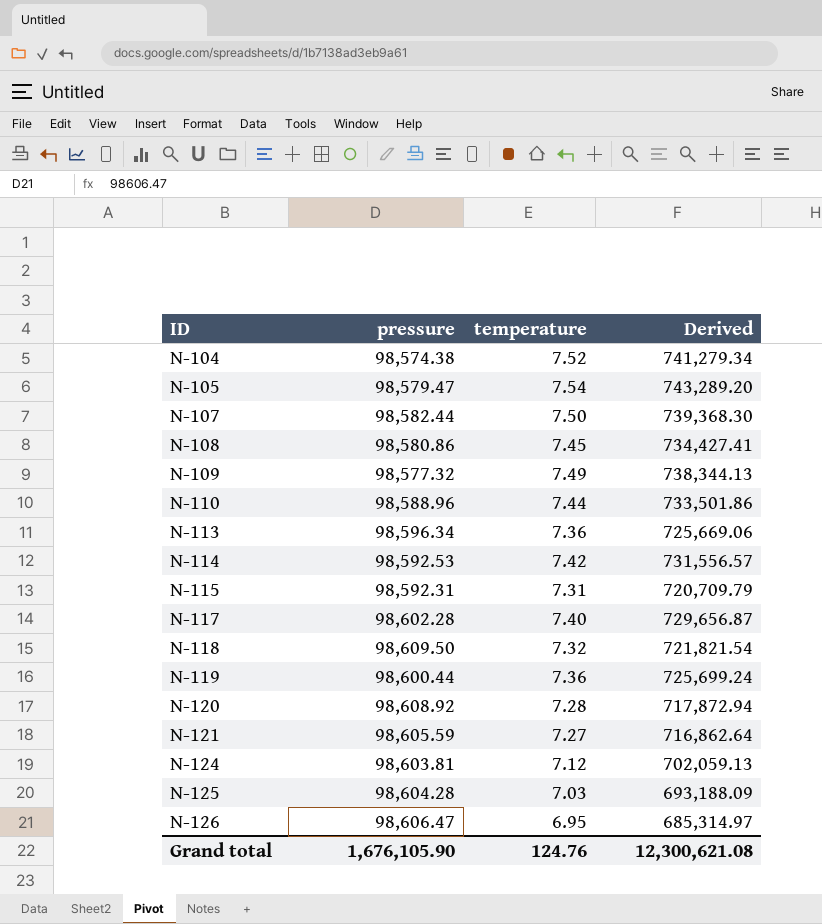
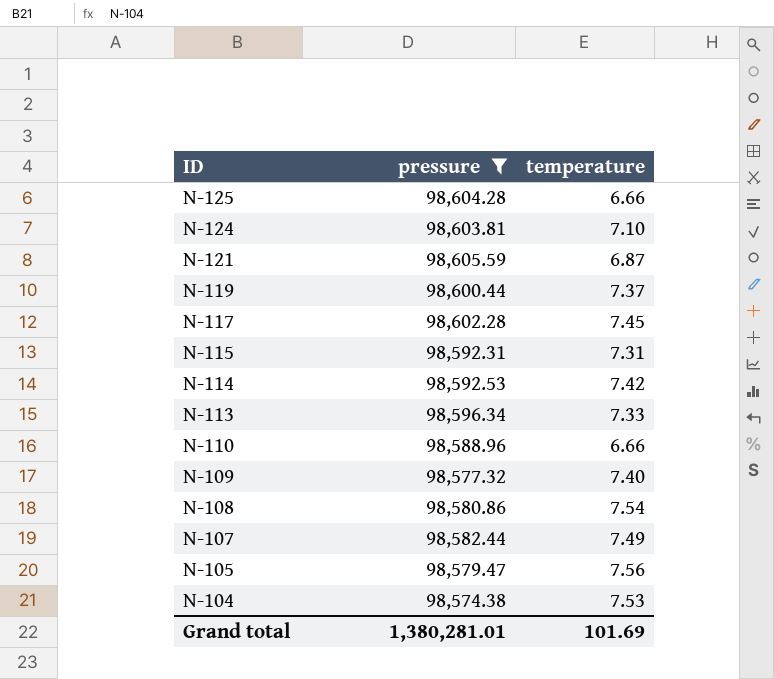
filter: none -> pressure <= 98,605.59
row order: ID ascending -> ID descending
column Derived | formula: [pressure] * [temperature] -> none
N-125 | temperature: 7.03 -> 6.66
N-124 | temperature: 7.12 -> 7.10
N-121 | temperature: 7.27 -> 6.87
N-119 | temperature: 7.36 -> 7.37
N-117 | temperature: 7.40 -> 7.45
N-113 | temperature: 7.36 -> 7.33
N-110 | temperature: 7.44 -> 6.66
N-109 | temperature: 7.49 -> 7.40
N-108 | temperature: 7.45 -> 7.54
N-107 | temperature: 7.50 -> 7.49
N-105 | temperature: 7.54 -> 7.56
N-104 | temperature: 7.52 -> 7.53
Grand total | pressure: 1,676,105.90 -> 1,380,281.01
Grand total | temperature: 124.76 -> 101.69

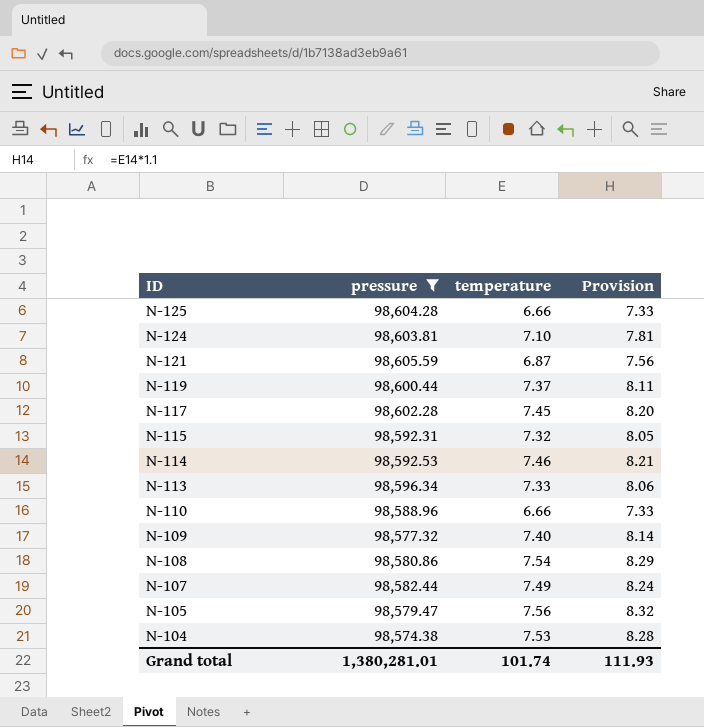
column Provision | formula: none -> [temperature] * 1.1
N-115 | temperature: 7.31 -> 7.32
N-114 | temperature: 7.42 -> 7.46
Grand total | temperature: 101.69 -> 101.74

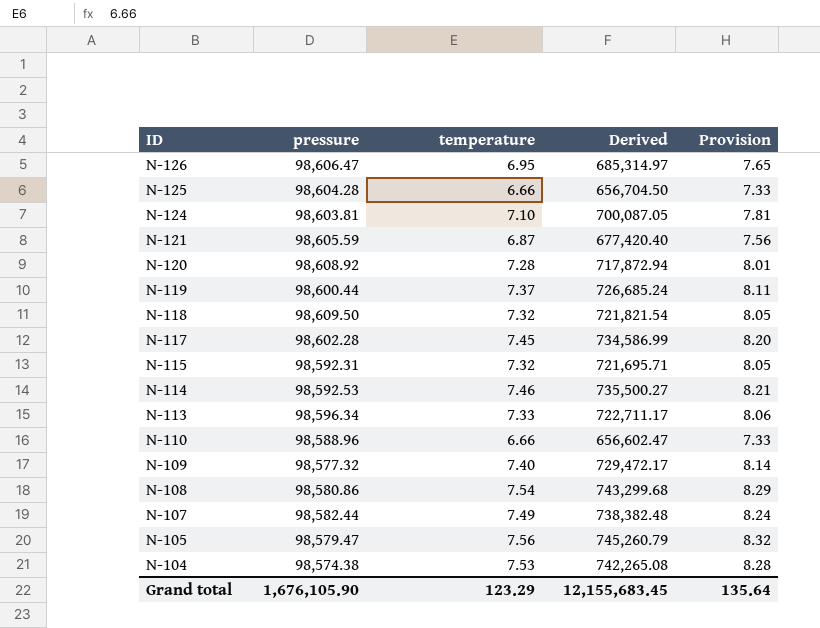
filter: pressure <= 98,605.59 -> none
column Derived | formula: none -> [pressure] * [temperature]
Grand total | pressure: 1,380,281.01 -> 1,676,105.90
Grand total | temperature: 101.74 -> 123.29
Grand total | Provision: 111.93 -> 135.64

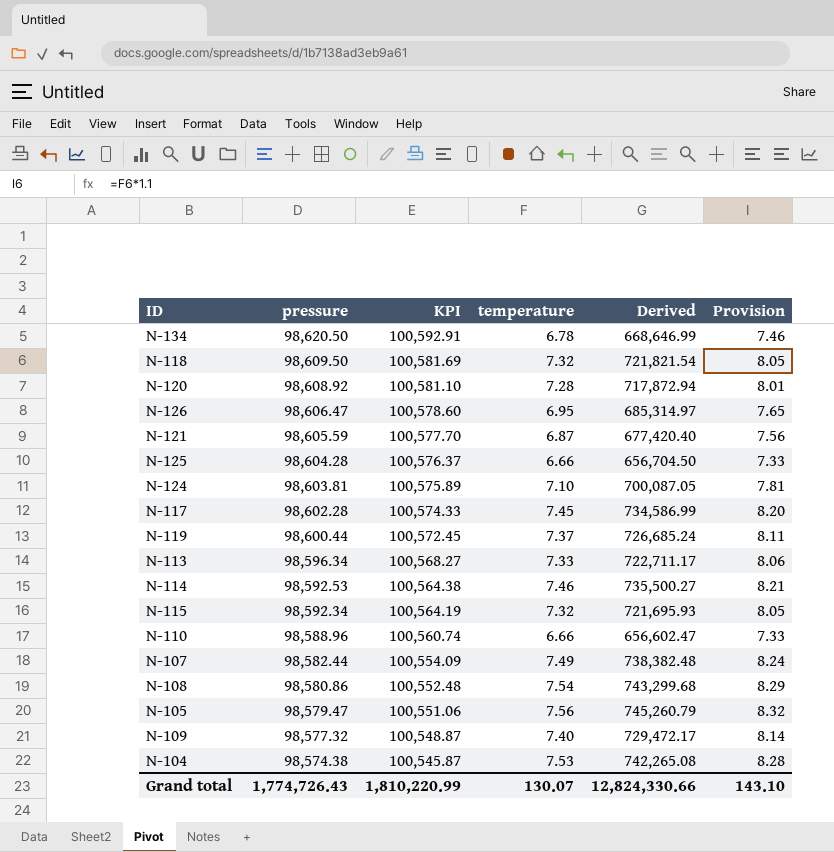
row order: ID descending -> pressure descending
column KPI | formula: none -> [pressure] * 1.02
row N-134: none -> 98,620.50 | 100,592.91 | 6.78 | 668,646.99 | 7.46
N-115 | pressure: 98,592.31 -> 98,592.34
N-115 | Derived: 721,695.71 -> 721,695.93
Grand total | pressure: 1,676,105.90 -> 1,774,726.43
Grand total | temperature: 123.29 -> 130.07
Grand total | Derived: 12,155,683.45 -> 12,824,330.66
Grand total | Provision: 135.64 -> 143.10

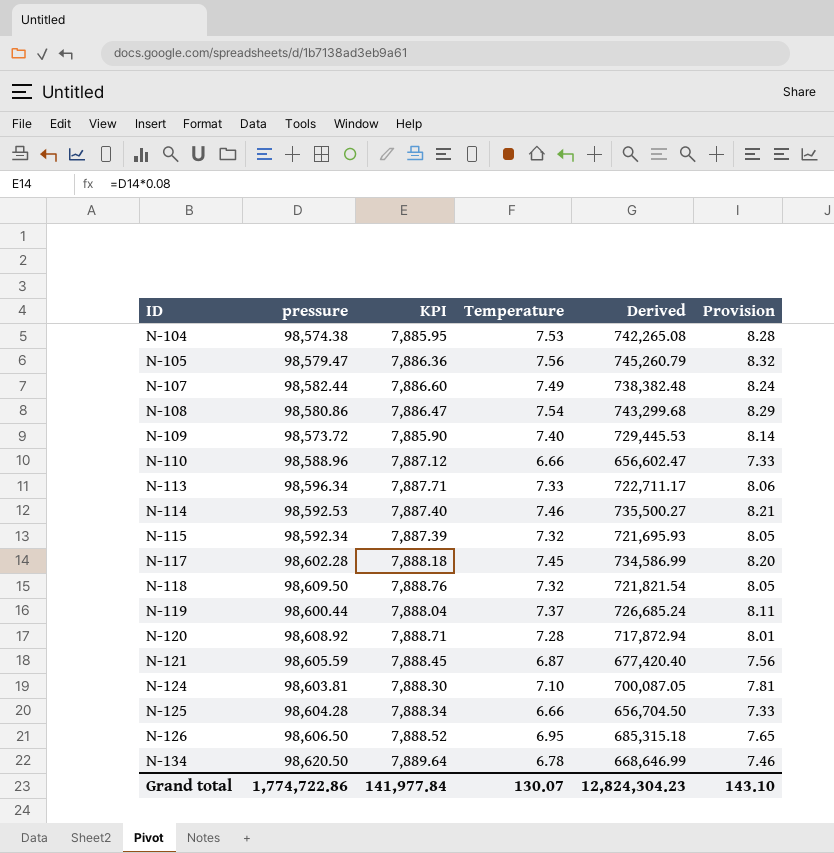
row order: pressure descending -> ID ascending
column KPI | formula: [pressure] * 1.02 -> [pressure] * 0.08
column name: temperature -> Temperature
N-109 | pressure: 98,577.32 -> 98,573.72
N-109 | Derived: 729,472.17 -> 729,445.53
N-126 | pressure: 98,606.47 -> 98,606.50
N-126 | Derived: 685,314.97 -> 685,315.18
Grand total | pressure: 1,774,726.43 -> 1,774,722.86
Grand total | KPI: 1,810,220.99 -> 141,977.84
Grand total | Derived: 12,824,330.66 -> 12,824,304.23

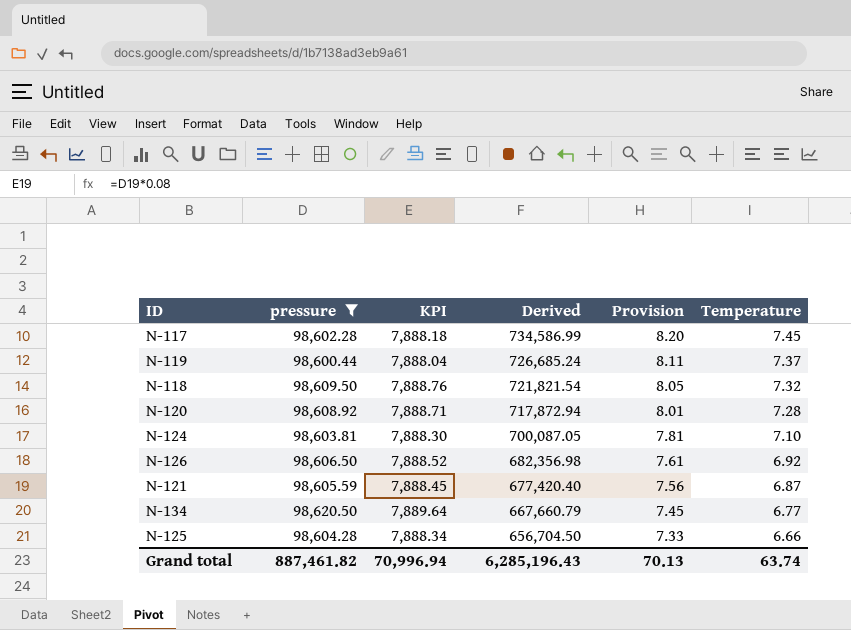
filter: none -> pressure >= 98,600.44
row order: ID ascending -> Derived descending
column Temperature | position: 4 -> 6
N-126 | Derived: 685,315.18 -> 682,356.98
N-126 | Provision: 7.65 -> 7.61
N-126 | Temperature: 6.95 -> 6.92
N-134 | Derived: 668,646.99 -> 667,660.79
N-134 | Provision: 7.46 -> 7.45
N-134 | Temperature: 6.78 -> 6.77
Grand total | pressure: 1,774,722.86 -> 887,461.82
Grand total | KPI: 141,977.84 -> 70,996.94
Grand total | Derived: 12,824,304.23 -> 6,285,196.43
Grand total | Provision: 143.10 -> 70.13
Grand total | Temperature: 130.07 -> 63.74

